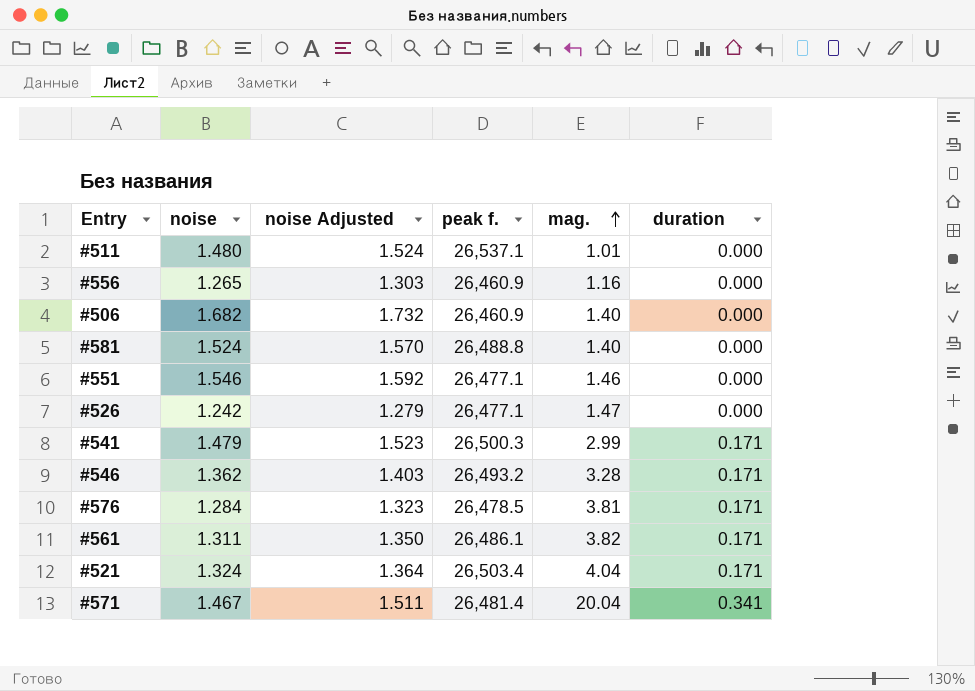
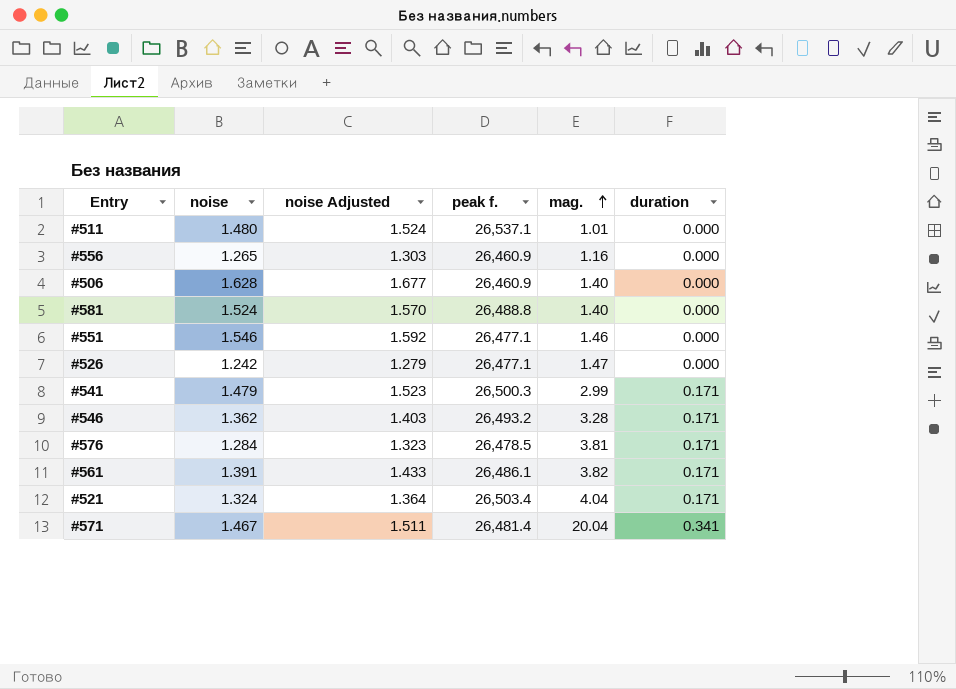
#506 | noise: 1.682 -> 1.628
#506 | noise Adjusted: 1.732 -> 1.677
#561 | noise: 1.311 -> 1.391
#561 | noise Adjusted: 1.350 -> 1.433

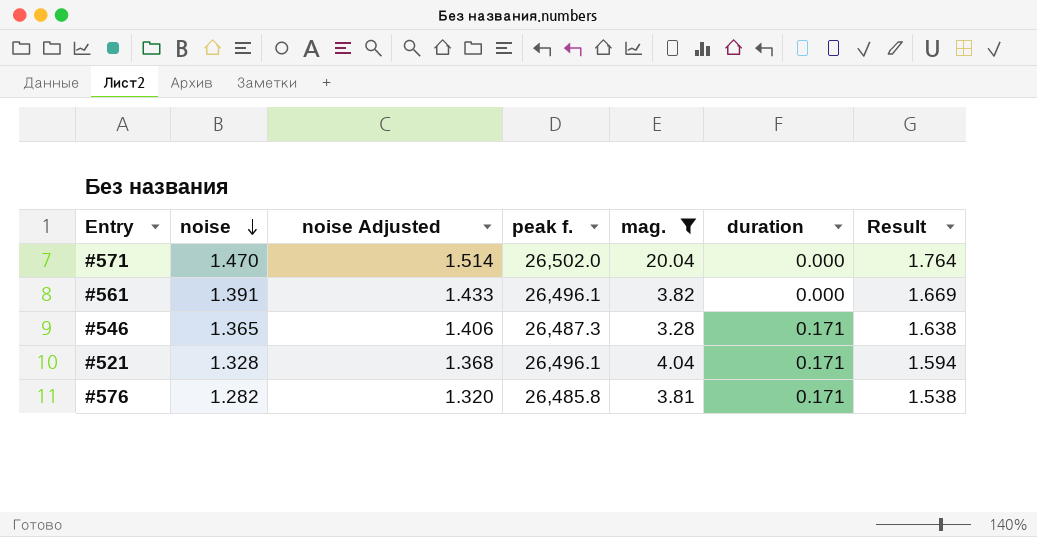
filter: none -> mag. >= 3.28
row order: mag. ascending -> noise descending
column Result | formula: none -> [noise] * 1.2
#571 | noise: 1.467 -> 1.470
#571 | noise Adjusted: 1.511 -> 1.514
#571 | peak f.: 26,481.4 -> 26,502.0
#571 | duration: 0.341 -> 0.000
#561 | peak f.: 26,486.1 -> 26,496.1
#561 | duration: 0.171 -> 0.000
#546 | noise: 1.362 -> 1.365
#546 | noise Adjusted: 1.403 -> 1.406
#546 | peak f.: 26,493.2 -> 26,487.3
#521 | noise: 1.324 -> 1.328
#521 | noise Adjusted: 1.364 -> 1.368
#521 | peak f.: 26,503.4 -> 26,496.1
#576 | noise: 1.284 -> 1.282
#576 | noise Adjusted: 1.323 -> 1.320
#576 | peak f.: 26,478.5 -> 26,485.8

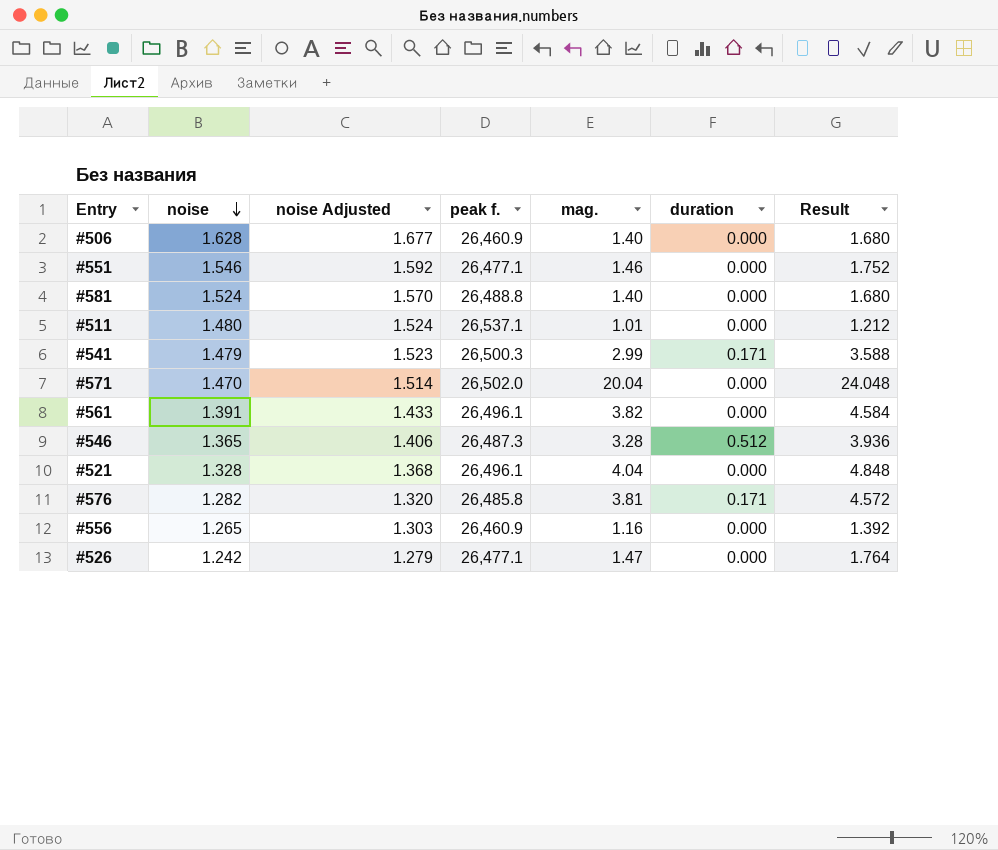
filter: mag. >= 3.28 -> none
column Result | formula: [noise] * 1.2 -> [mag.] * 1.2
#546 | duration: 0.171 -> 0.512
#521 | duration: 0.171 -> 0.000

